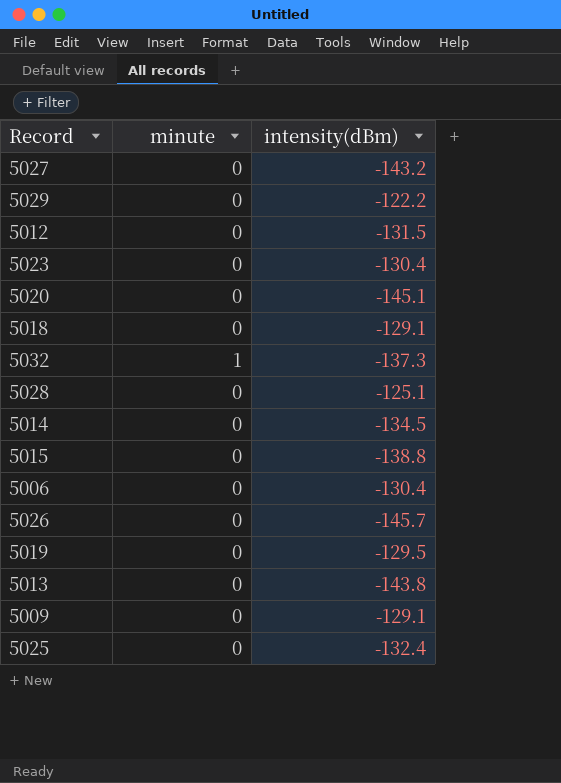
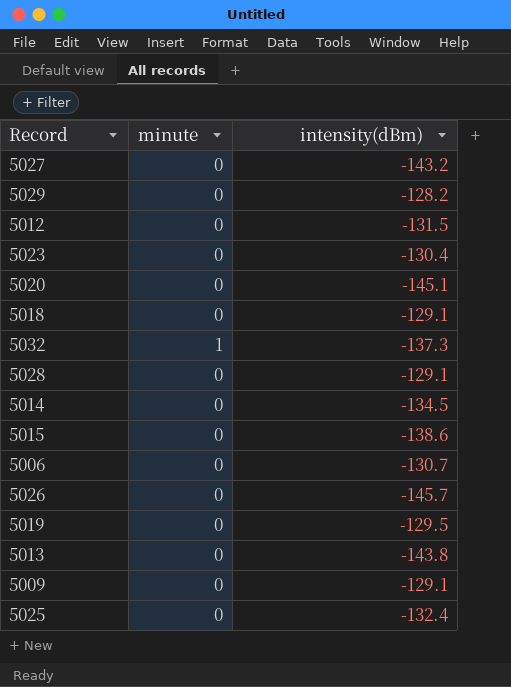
5029 | intensity(dBm): -122.2 -> -128.2
5028 | intensity(dBm): -125.1 -> -129.1
5015 | intensity(dBm): -138.8 -> -138.6
5006 | intensity(dBm): -130.4 -> -130.7

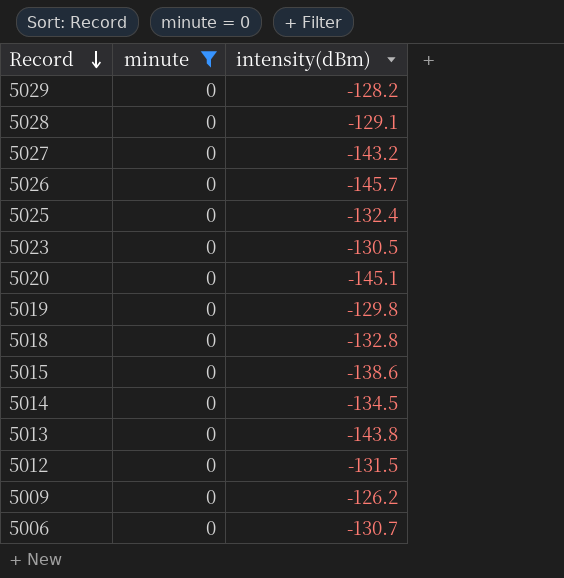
filter: none -> minute = 0
row order: none -> Record descending
5023 | intensity(dBm): -130.4 -> -130.5
5019 | intensity(dBm): -129.5 -> -129.8
5018 | intensity(dBm): -129.1 -> -132.8
5009 | intensity(dBm): -129.1 -> -126.2

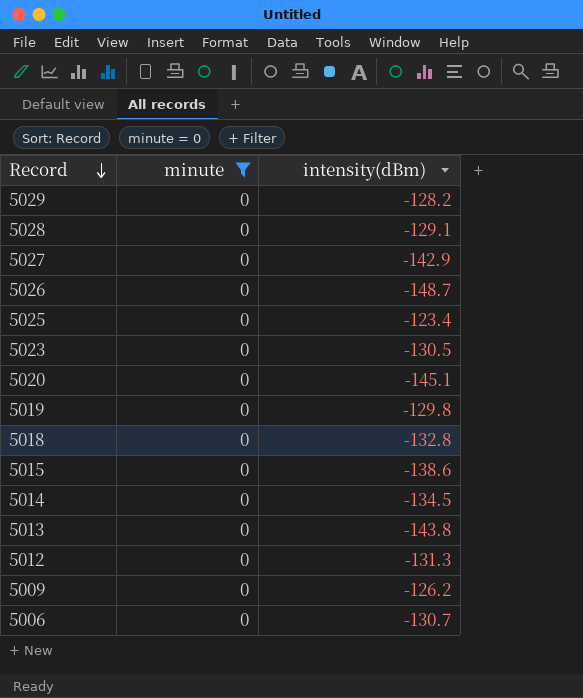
5027 | intensity(dBm): -143.2 -> -142.9
5026 | intensity(dBm): -145.7 -> -148.7
5025 | intensity(dBm): -132.4 -> -123.4
5012 | intensity(dBm): -131.5 -> -131.3

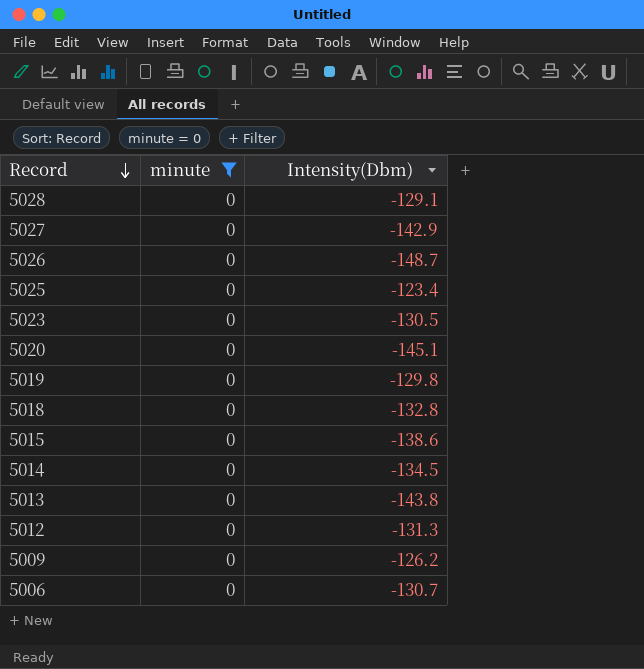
column name: intensity(dBm) -> Intensity(Dbm)
row 5029: 0 | -128.2 -> none

